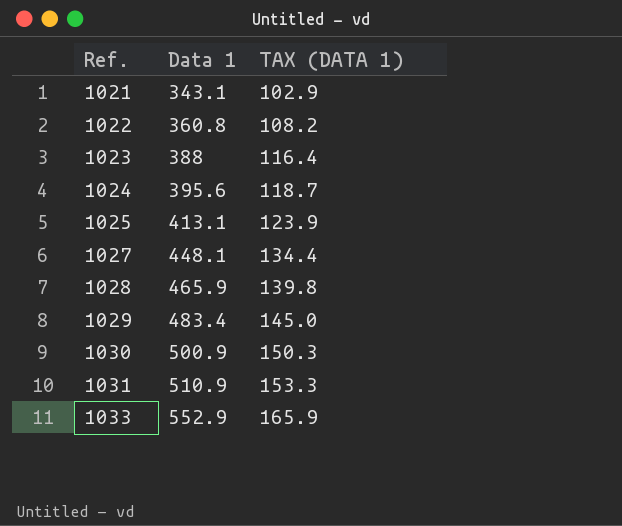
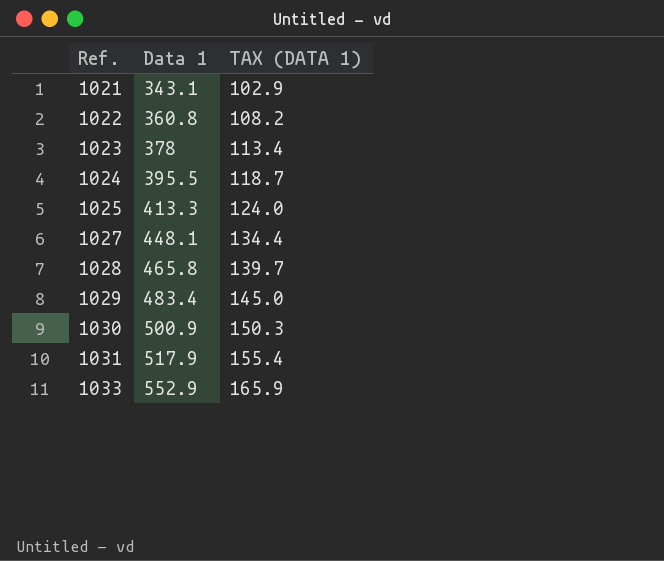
1023 | Data 1: 388 -> 378
1023 | TAX (DATA 1): 116.4 -> 113.4
1024 | Data 1: 395.6 -> 395.5
1025 | Data 1: 413.1 -> 413.3
1025 | TAX (DATA 1): 123.9 -> 124.0
1028 | Data 1: 465.9 -> 465.8
1028 | TAX (DATA 1): 139.8 -> 139.7
1031 | Data 1: 510.9 -> 517.9
1031 | TAX (DATA 1): 153.3 -> 155.4

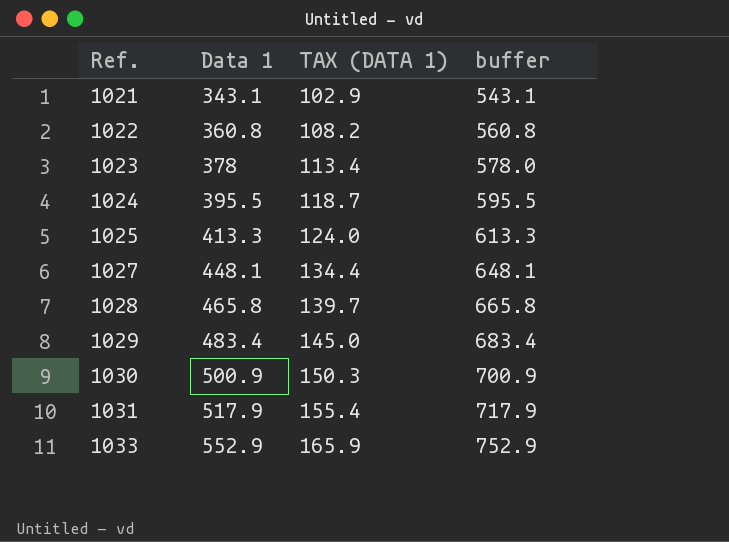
column buffer | formula: none -> [Data 1] + 200

